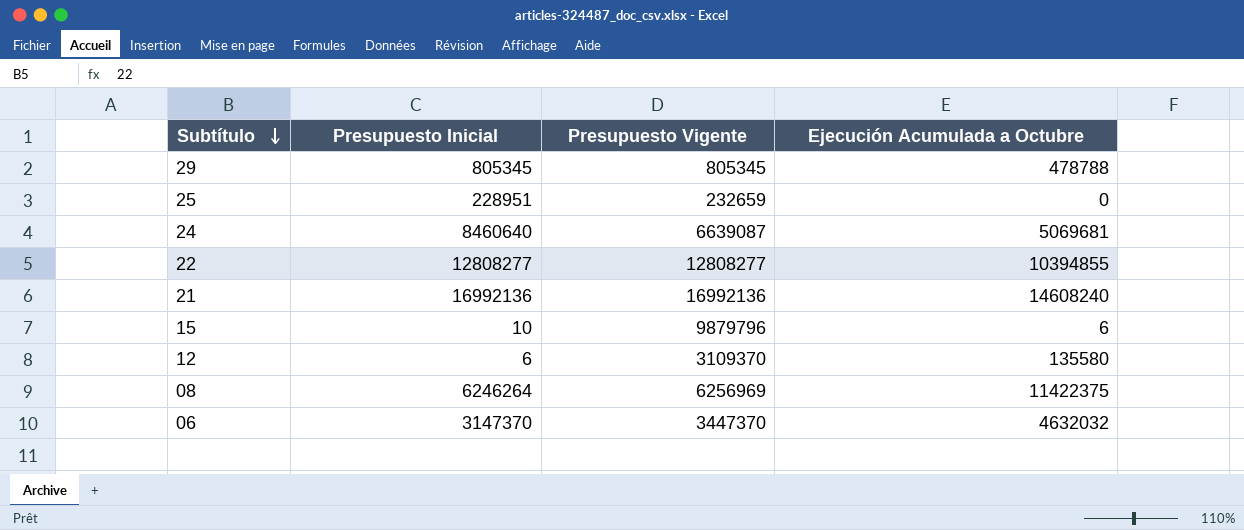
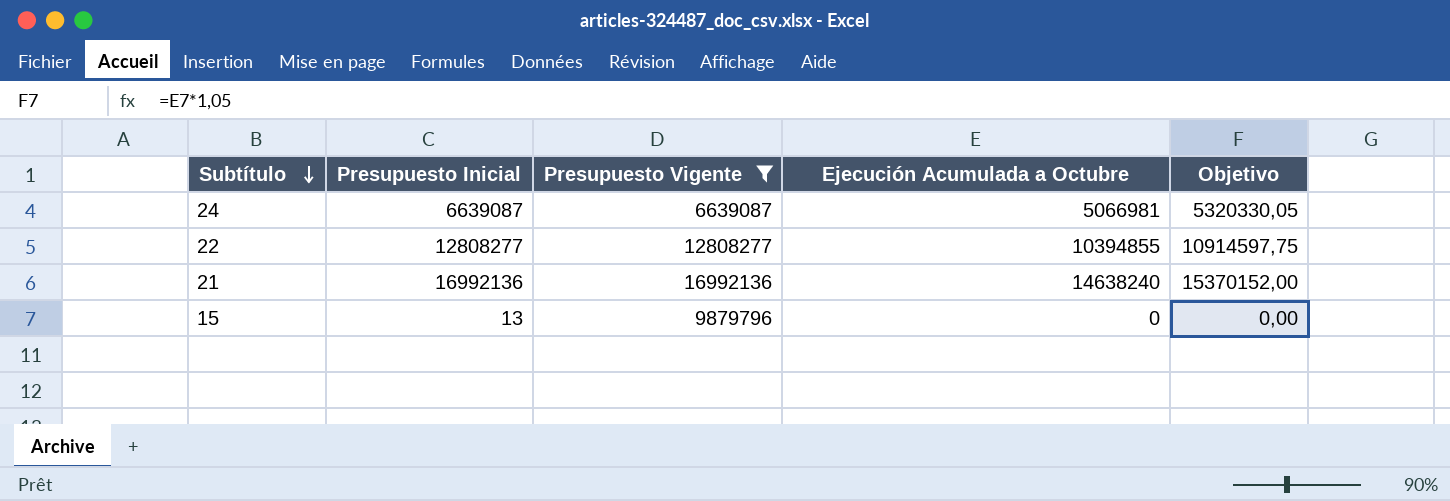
filter: none -> Presupuesto Vigente >= 6639087
column Objetivo | formula: none -> [Ejecución Acumulada a Octubre] * 1,05
24 | Presupuesto Inicial: 8460640 -> 6639087
24 | Ejecución Acumulada a Octubre: 5069681 -> 5066981
21 | Ejecución Acumulada a Octubre: 14608240 -> 14638240
15 | Presupuesto Inicial: 10 -> 13
15 | Ejecución Acumulada a Octubre: 6 -> 0

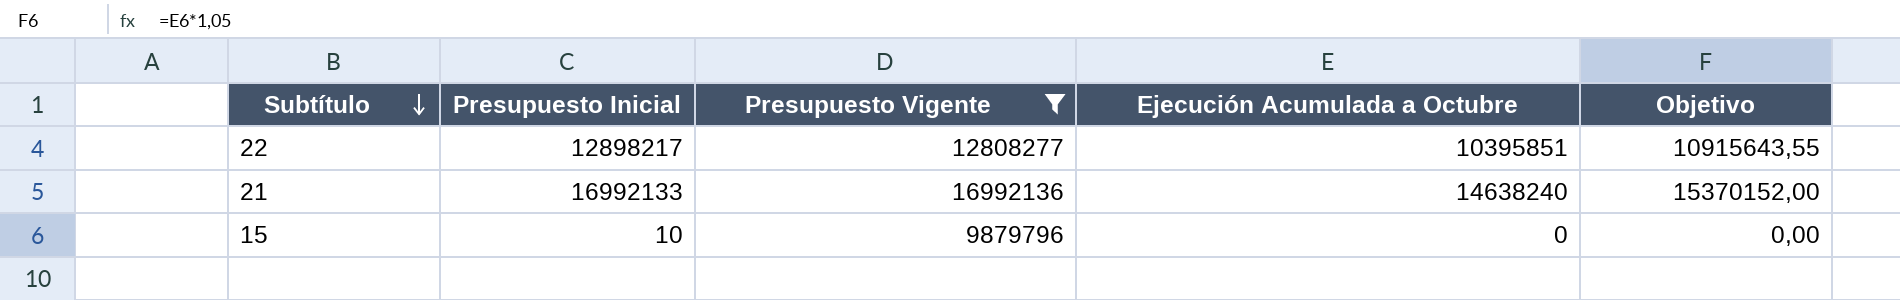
row 24: 6639087 | 6639087 | 5066981 | 5320330,05 -> none
22 | Presupuesto Inicial: 12808277 -> 12898217
22 | Ejecución Acumulada a Octubre: 10394855 -> 10395851
22 | Objetivo: 10914597,75 -> 10915643,55
21 | Presupuesto Inicial: 16992136 -> 16992133
15 | Presupuesto Inicial: 13 -> 10

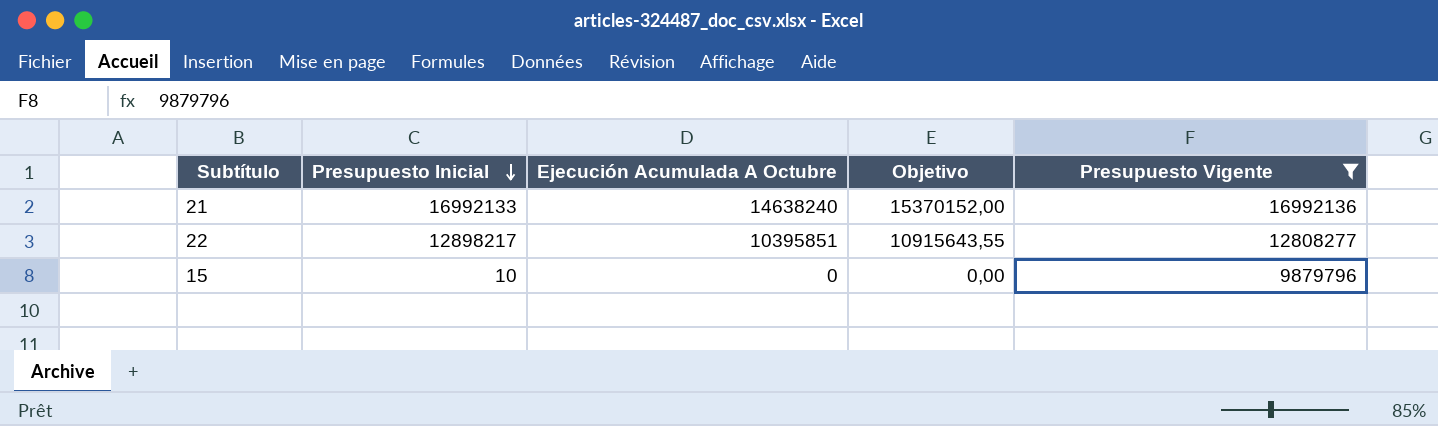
row order: Subtítulo descending -> Presupuesto Inicial descending
column name: Ejecución Acumulada a Octubre -> Ejecución Acumulada A Octubre
column Presupuesto Vigente | position: 3 -> 5

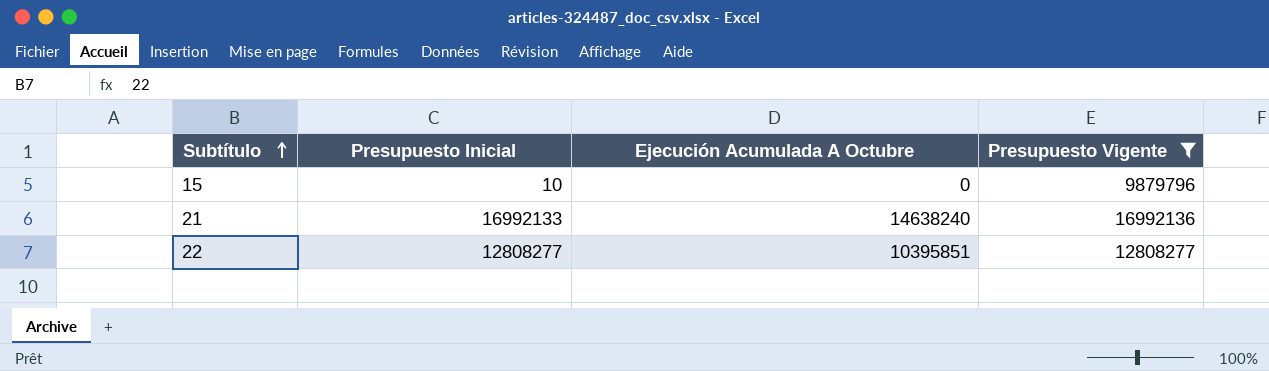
row order: Presupuesto Inicial descending -> Subtítulo ascending
column Objetivo | formula: [Ejecución Acumulada A Octubre] * 1,05 -> none
22 | Presupuesto Inicial: 12898217 -> 12808277

